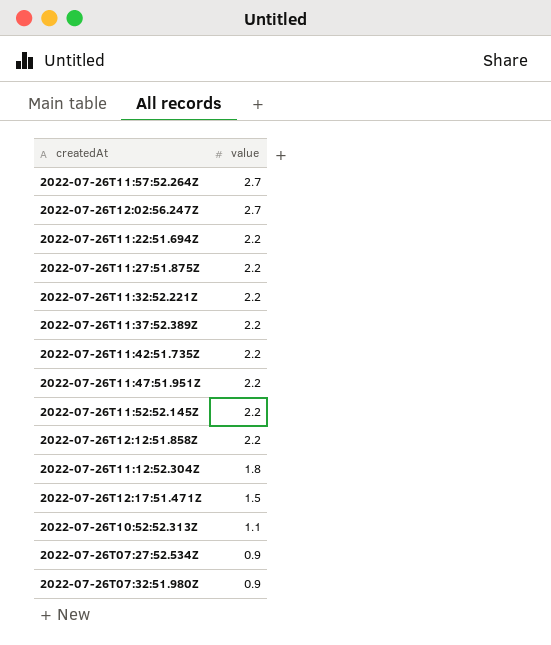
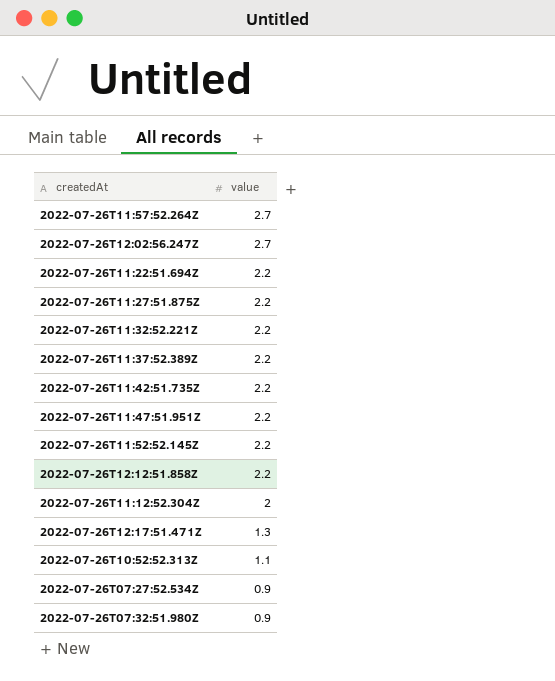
2022-07-26T11:12:52.304Z | value: 1.8 -> 2
2022-07-26T12:17:51.471Z | value: 1.5 -> 1.3

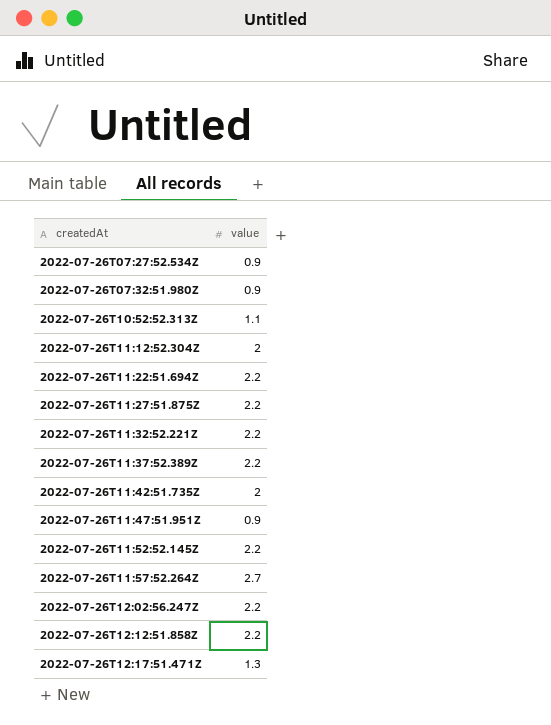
row order: value descending -> createdAt ascending
2022-07-26T11:42:51.735Z | value: 2.2 -> 2
2022-07-26T11:47:51.951Z | value: 2.2 -> 0.9
2022-07-26T12:02:56.247Z | value: 2.7 -> 2.2

